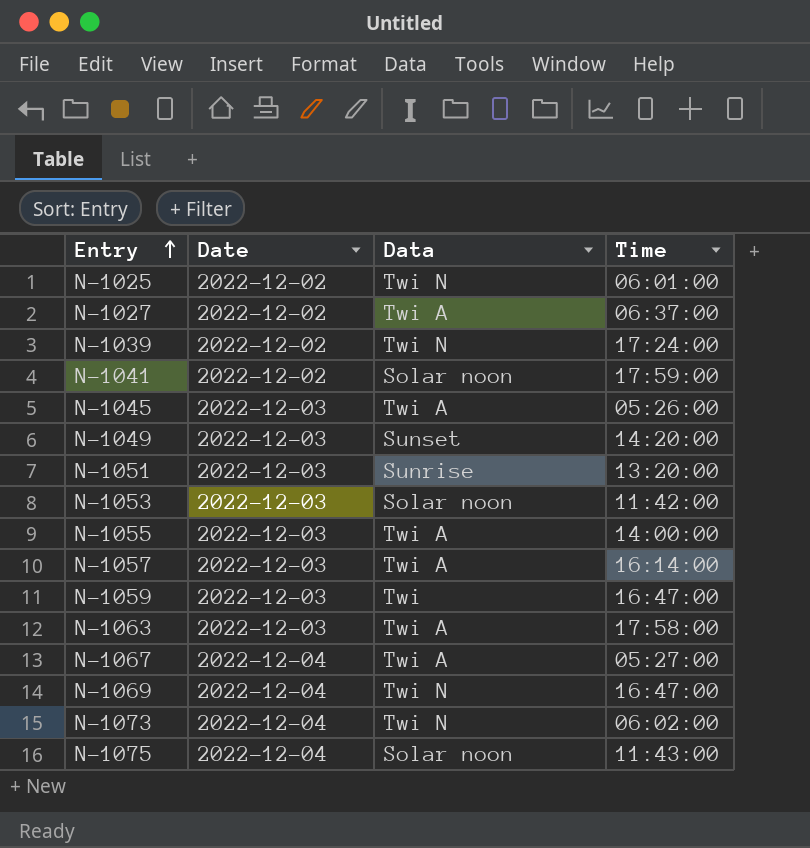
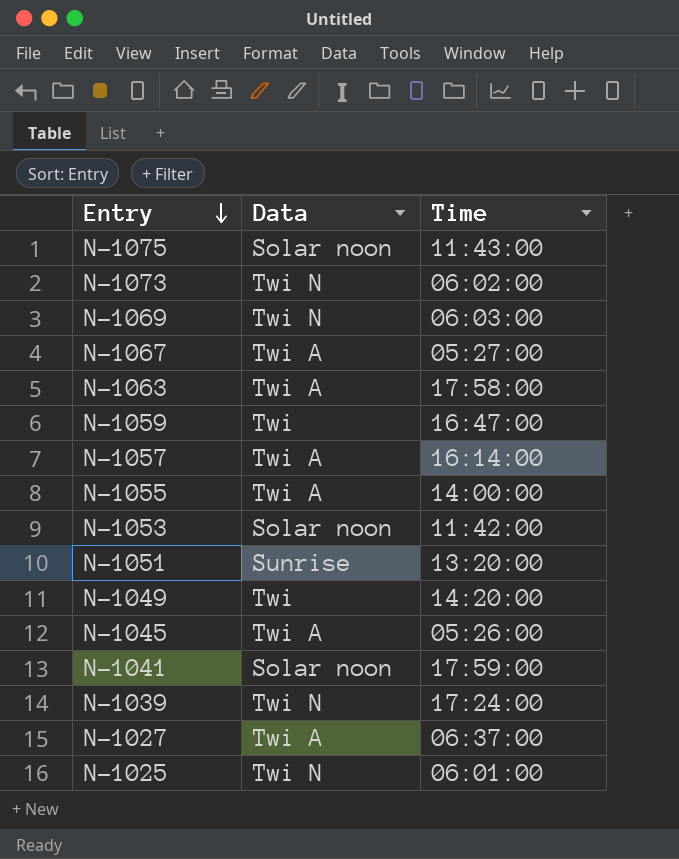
row order: Entry ascending -> Entry descending
column Date | position: 2 -> none
N-1069 | Time: 16:47:00 -> 06:03:00
N-1049 | Data: Sunset -> Twi

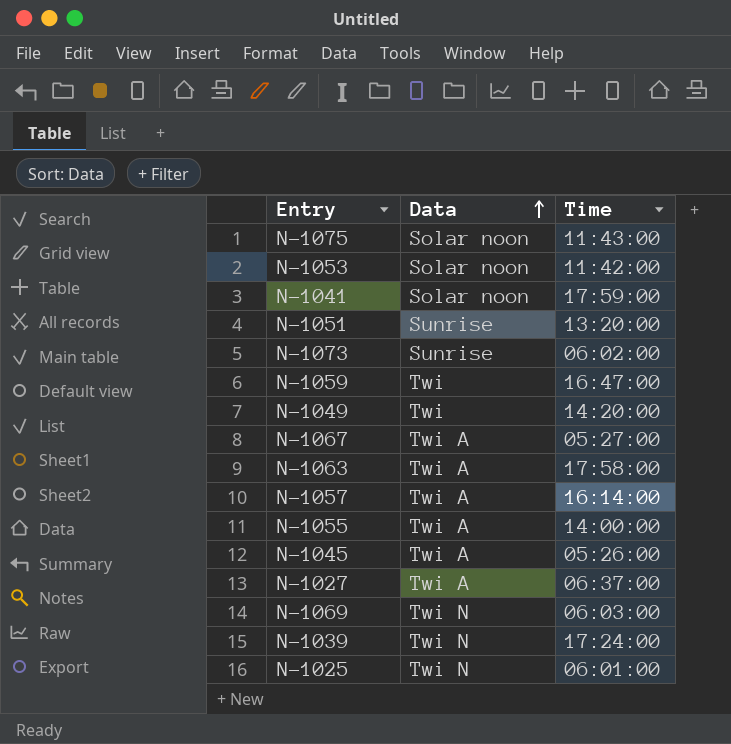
row order: Entry descending -> Data ascending
N-1073 | Data: Twi N -> Sunrise

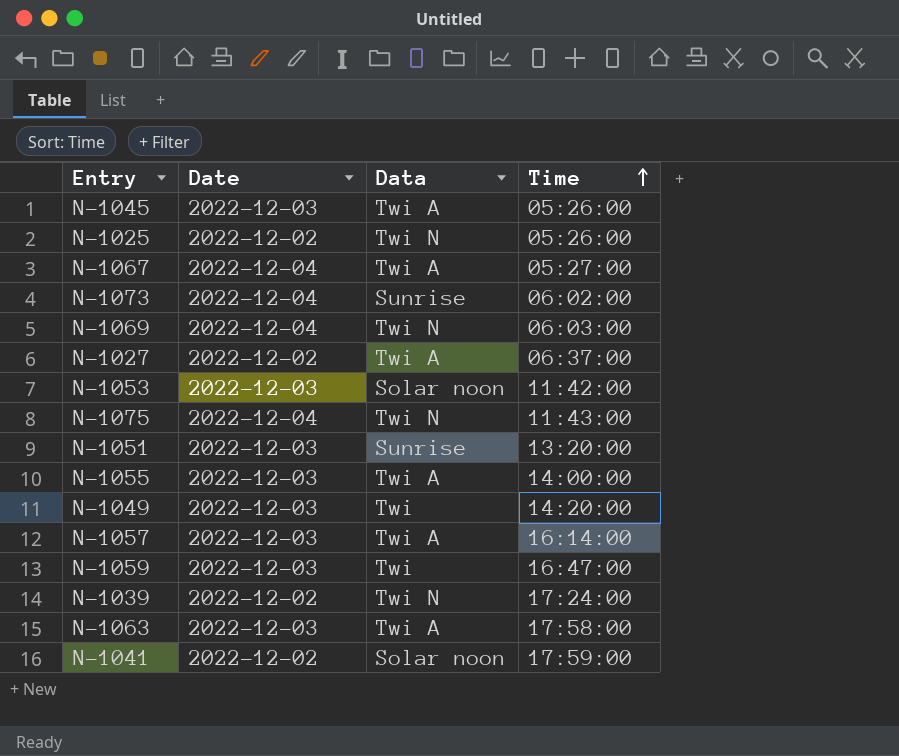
row order: Data ascending -> Time ascending
column Date | position: none -> 2
N-1025 | Time: 06:01:00 -> 05:26:00
N-1075 | Data: Solar noon -> Twi N

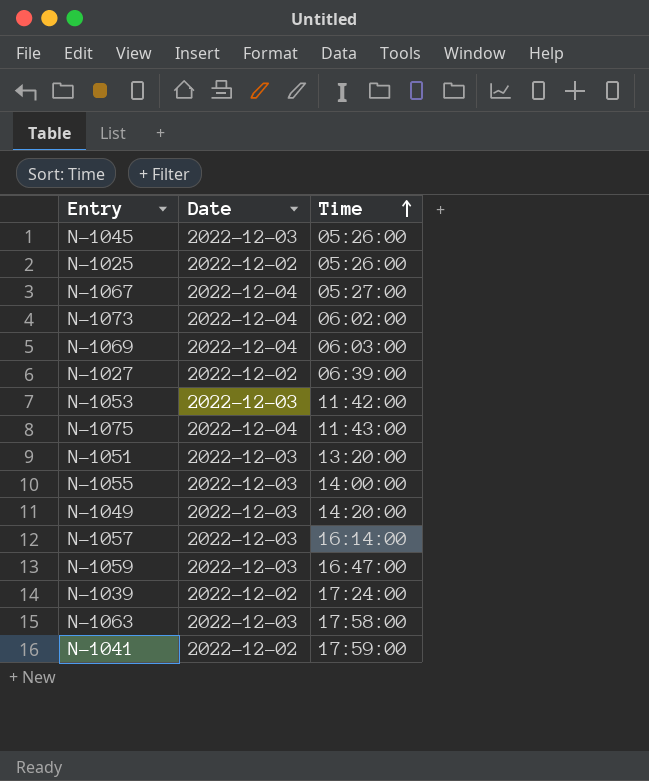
column Data | position: 3 -> none
N-1027 | Time: 06:37:00 -> 06:39:00

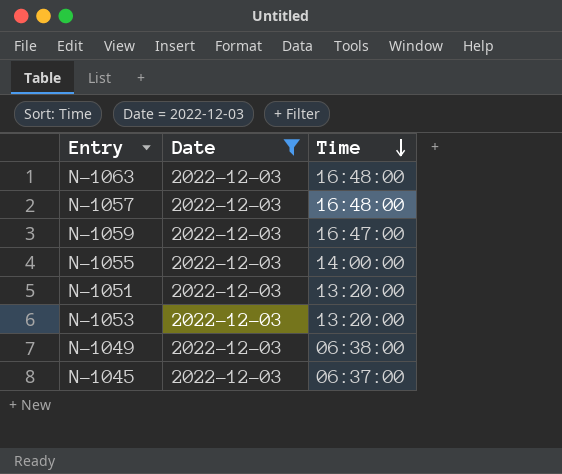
filter: none -> Date = 2022-12-03
row order: Time ascending -> Time descending
N-1063 | Time: 17:58:00 -> 16:48:00
N-1057 | Time: 16:14:00 -> 16:48:00
N-1053 | Time: 11:42:00 -> 13:20:00
N-1049 | Time: 14:20:00 -> 06:38:00
N-1045 | Time: 05:26:00 -> 06:37:00

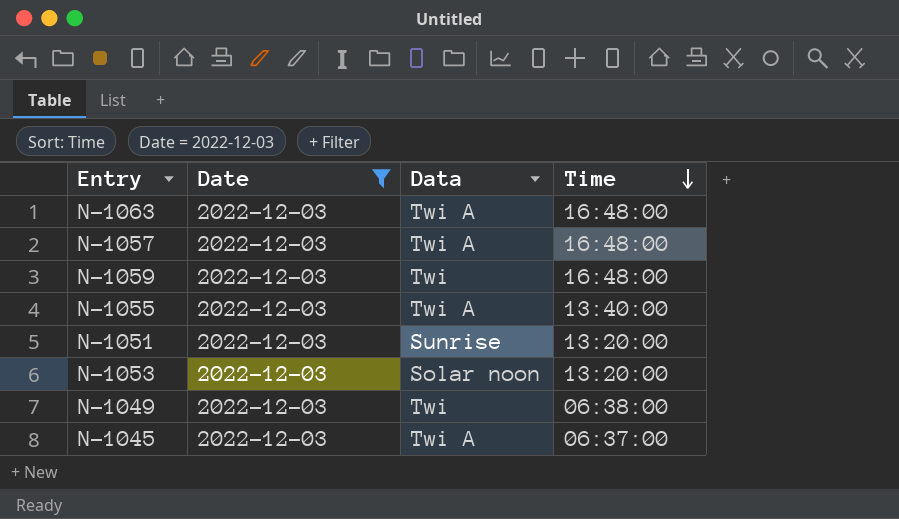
column Data | position: none -> 3
N-1059 | Time: 16:47:00 -> 16:48:00
N-1055 | Time: 14:00:00 -> 13:40:00

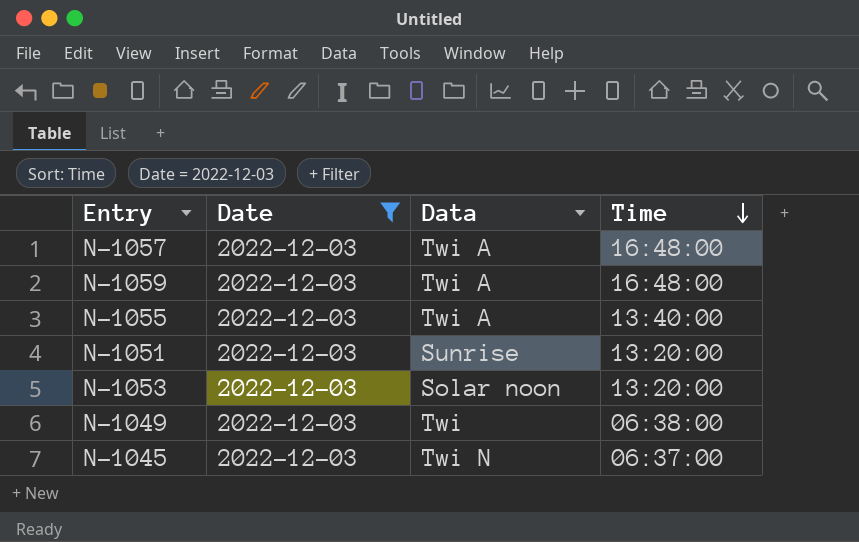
row N-1063: 2022-12-03 | Twi A | 16:48:00 -> none
N-1059 | Data: Twi -> Twi A
N-1045 | Data: Twi A -> Twi N

